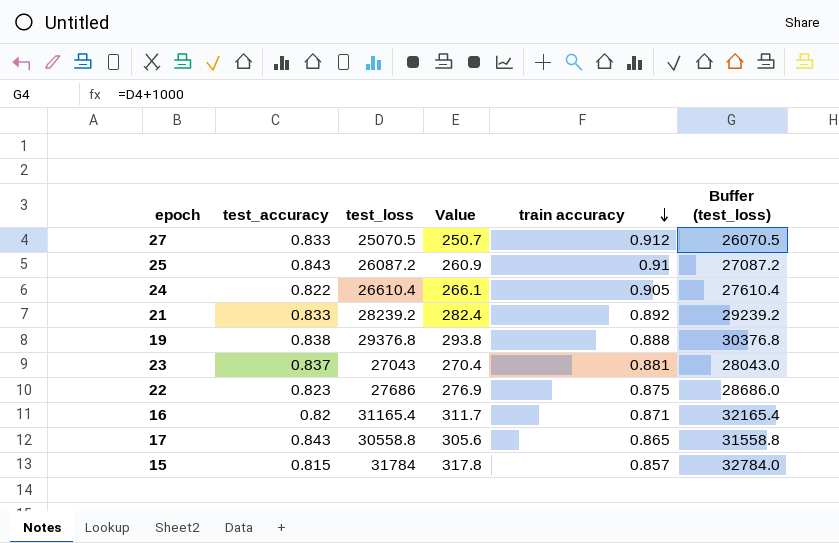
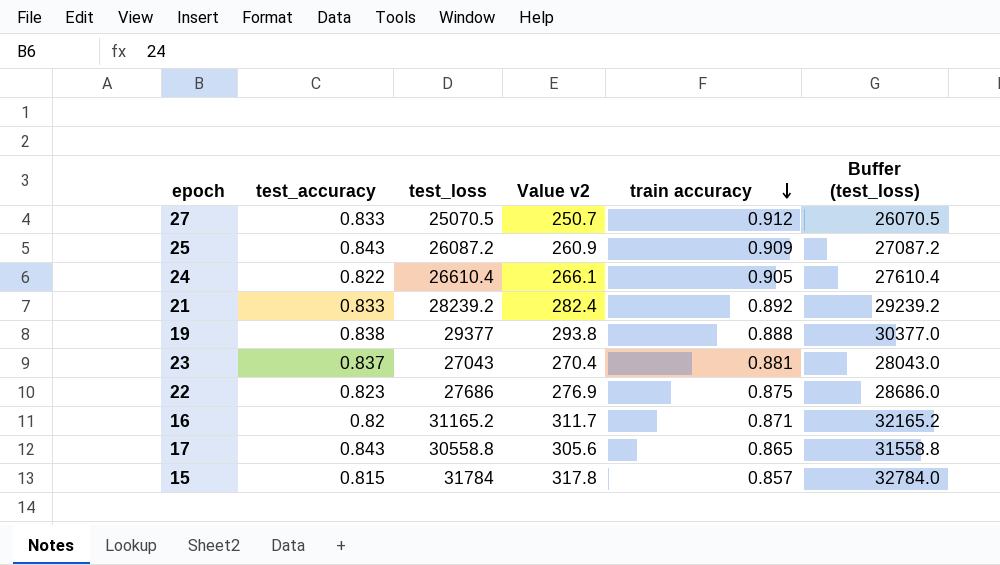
column name: Value -> Value v2
25 | train accuracy: 0.91 -> 0.909
19 | test_loss: 29376.8 -> 29377
19 | Buffer (test_loss): 30376.8 -> 30377.0
16 | test_loss: 31165.4 -> 31165.2
16 | Buffer (test_loss): 32165.4 -> 32165.2

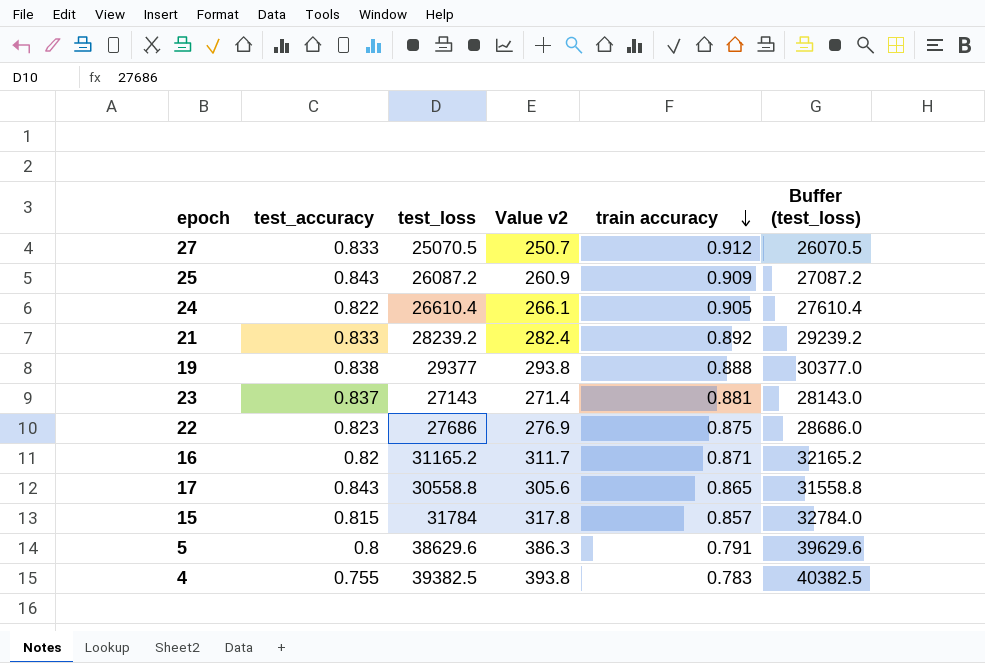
23 | test_loss: 27043 -> 27143
23 | Value v2: 270.4 -> 271.4
23 | Buffer (test_loss): 28043.0 -> 28143.0
row 5: none -> 0.8 | 38629.6 | 386.3 | 0.791 | 39629.6
row 4: none -> 0.755 | 39382.5 | 393.8 | 0.783 | 40382.5

